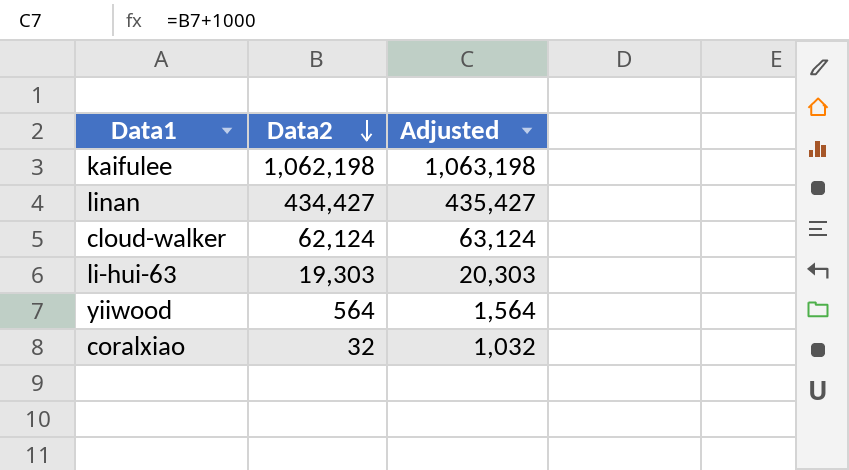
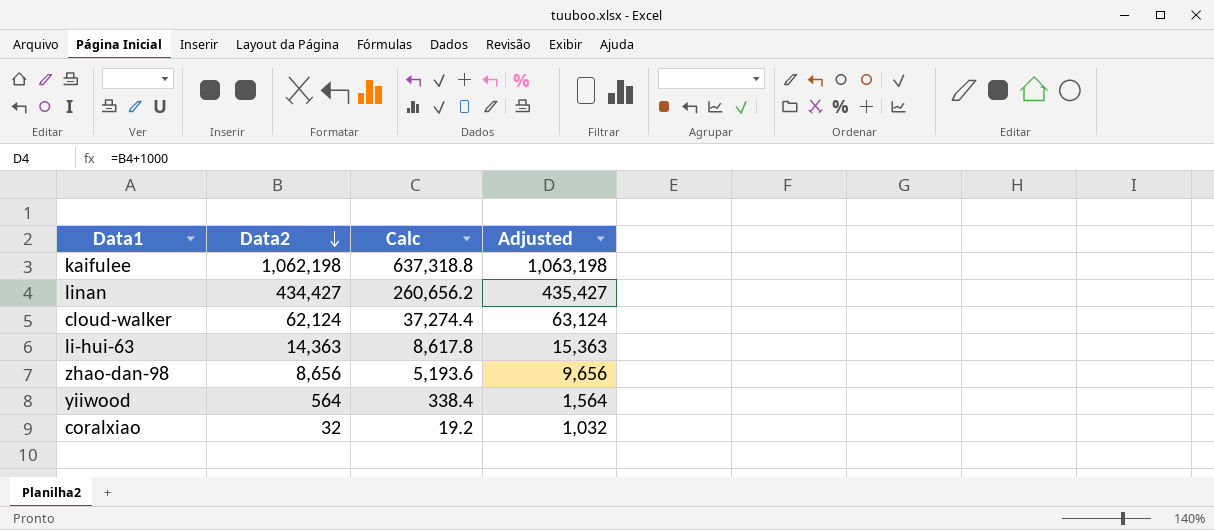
column Calc | formula: none -> [Data2] * 0.6
li-hui-63 | Data2: 19,303 -> 14,363
li-hui-63 | Adjusted: 20,303 -> 15,363
row zhao-dan-98: none -> 8,656 | 5,193.6 | 9,656

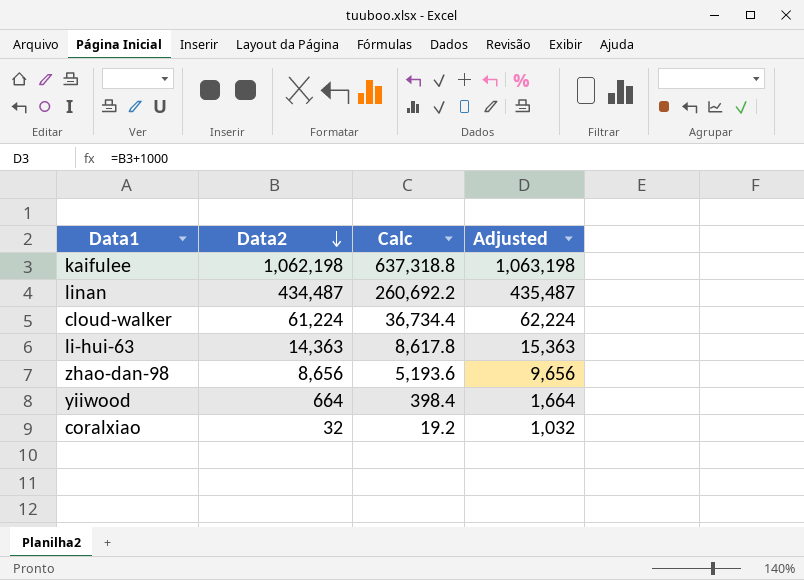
linan | Data2: 434,427 -> 434,487
linan | Calc: 260,656.2 -> 260,692.2
linan | Adjusted: 435,427 -> 435,487
cloud-walker | Data2: 62,124 -> 61,224
cloud-walker | Calc: 37,274.4 -> 36,734.4
cloud-walker | Adjusted: 63,124 -> 62,224
yiiwood | Data2: 564 -> 664
yiiwood | Calc: 338.4 -> 398.4
yiiwood | Adjusted: 1,564 -> 1,664

